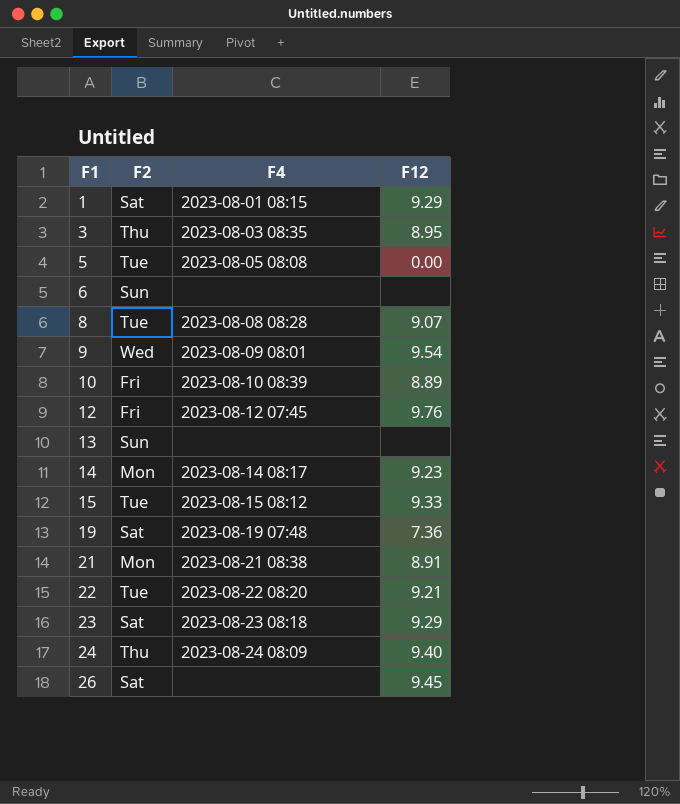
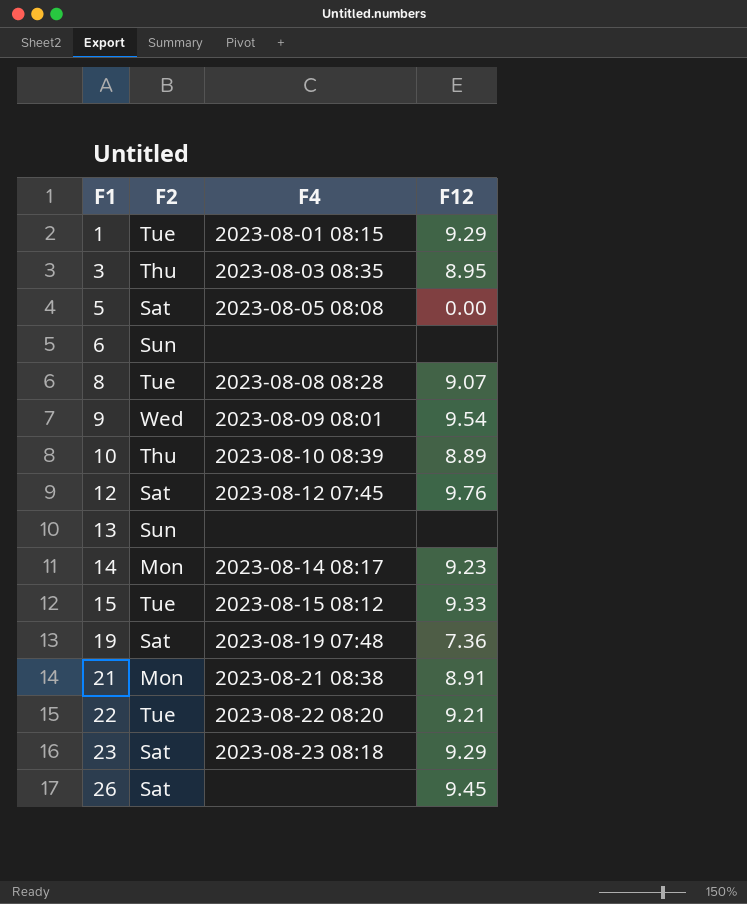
row 24: Thu | 2023-08-24 08:09 | 9.40 -> none
1 | F2: Sat -> Tue
5 | F2: Tue -> Sat
10 | F2: Fri -> Thu
12 | F2: Fri -> Sat

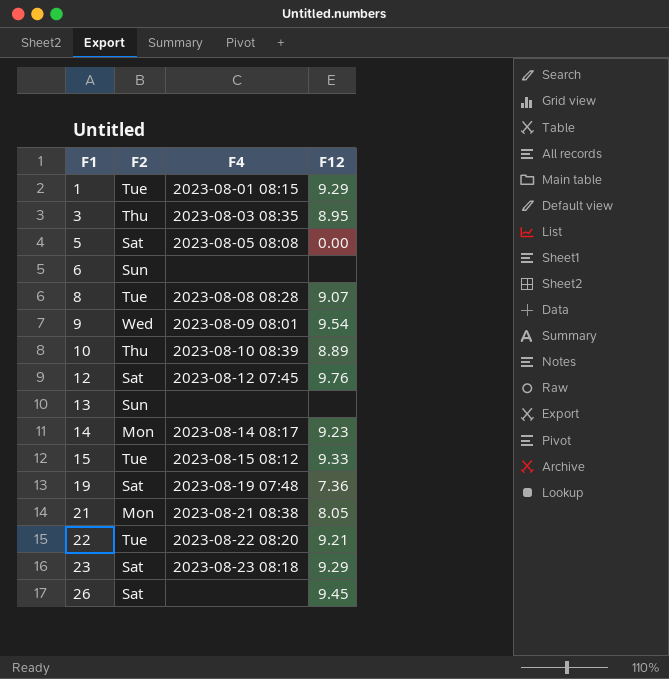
21 | F12: 8.91 -> 8.05

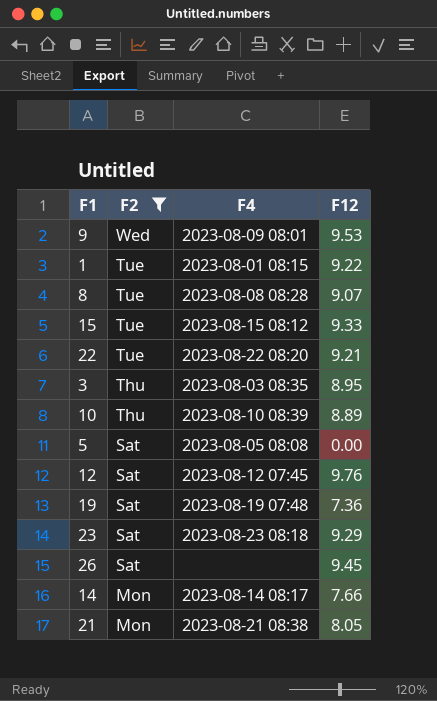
filter: none -> F2 != Sun
row order: F1 ascending -> F2 descending
9 | F12: 9.54 -> 9.53
1 | F12: 9.29 -> 9.22
14 | F12: 9.23 -> 7.66

